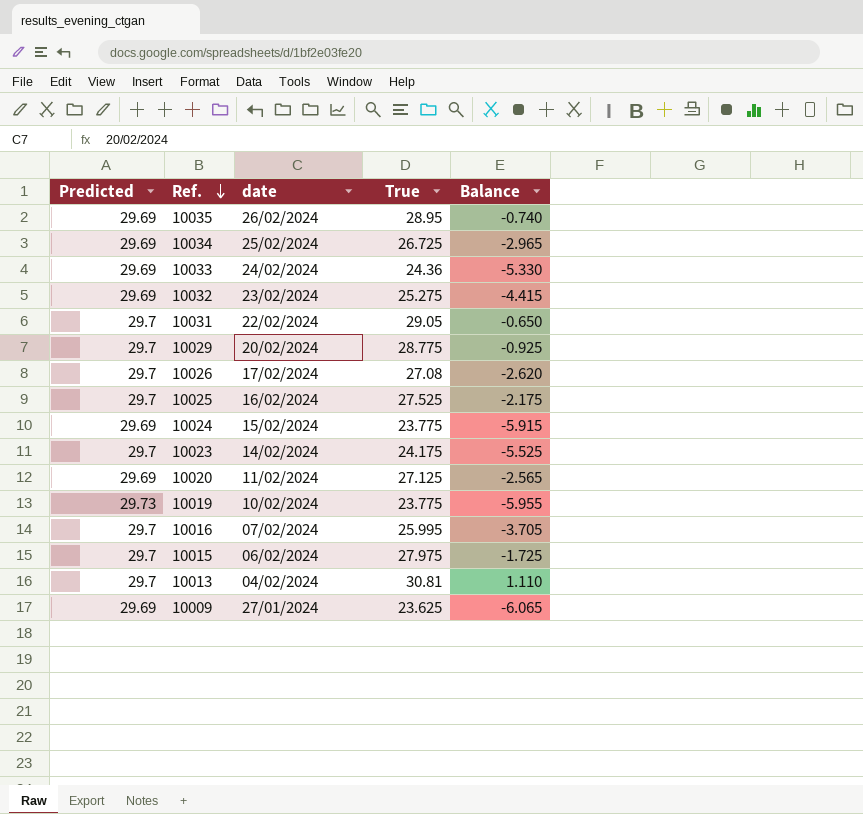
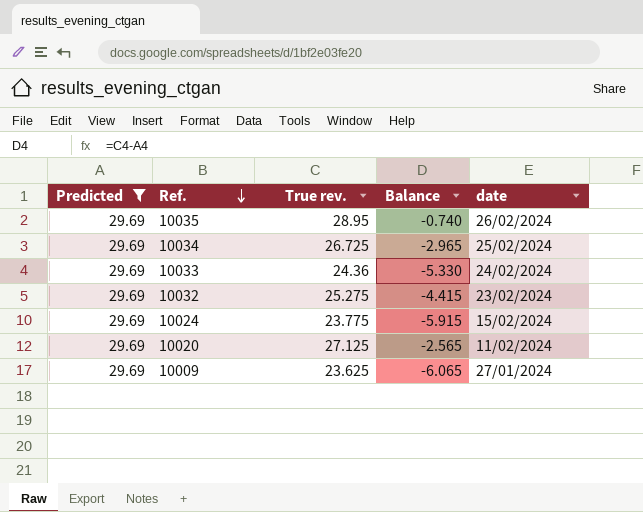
filter: none -> Predicted = 29.69
column name: True -> True rev.
column date | position: 3 -> 5

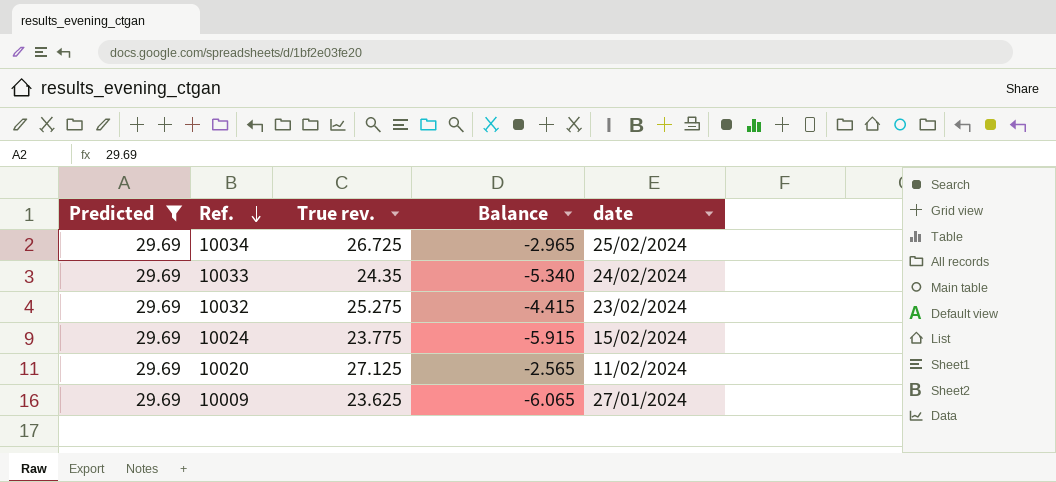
row 10035: 29.69 | 28.95 | -0.740 | 26/02/2024 -> none
10033 | True rev.: 24.36 -> 24.35
10033 | Balance: -5.330 -> -5.340

